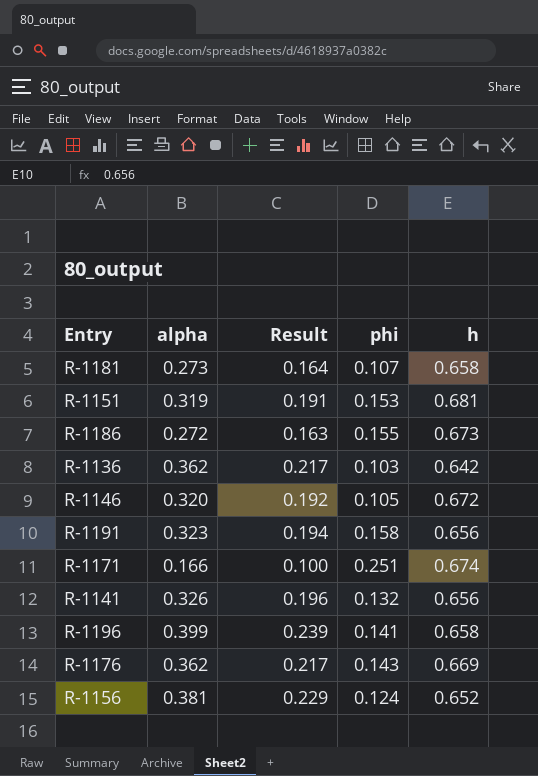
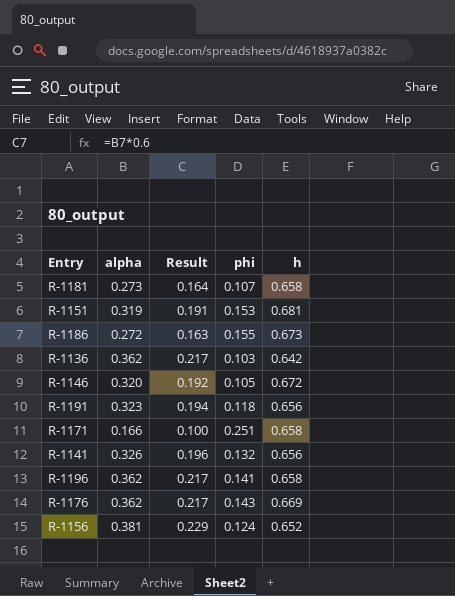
R-1191 | phi: 0.158 -> 0.118
R-1171 | h: 0.674 -> 0.658
R-1196 | alpha: 0.399 -> 0.362
R-1196 | Result: 0.239 -> 0.217

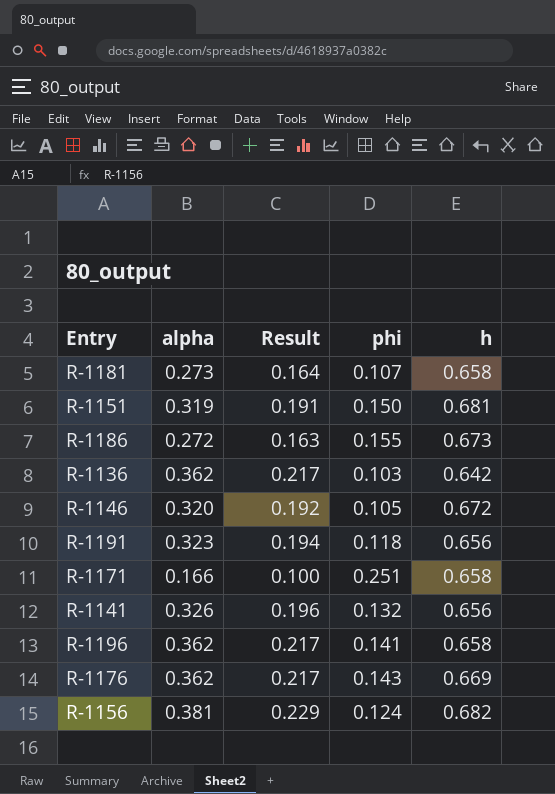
R-1151 | phi: 0.153 -> 0.150
R-1156 | h: 0.652 -> 0.682

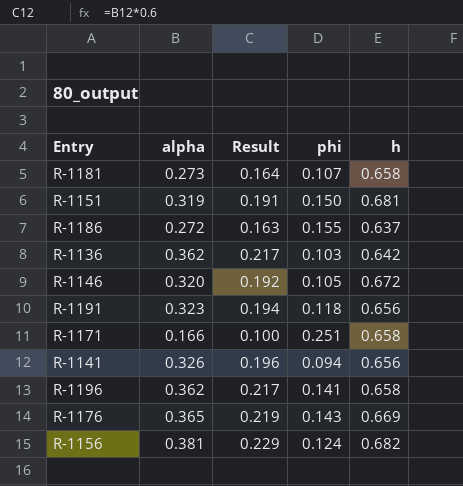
R-1186 | h: 0.673 -> 0.637
R-1141 | phi: 0.132 -> 0.094
R-1176 | alpha: 0.362 -> 0.365
R-1176 | Result: 0.217 -> 0.219

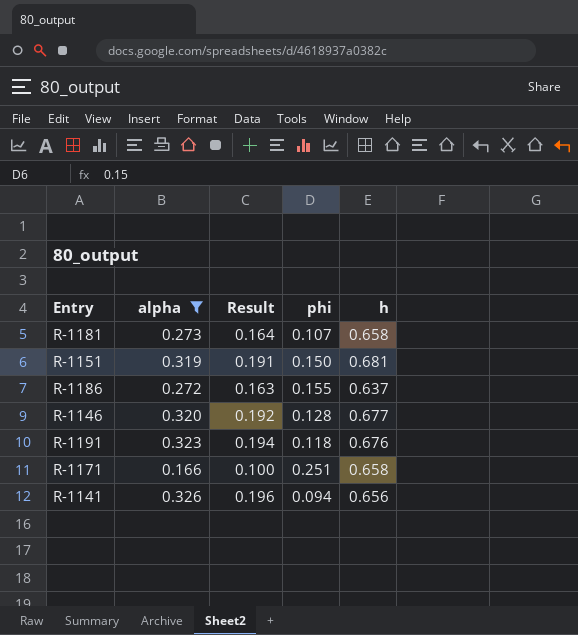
filter: none -> alpha <= 0.326
R-1146 | phi: 0.105 -> 0.128
R-1146 | h: 0.672 -> 0.677
R-1191 | h: 0.656 -> 0.676

